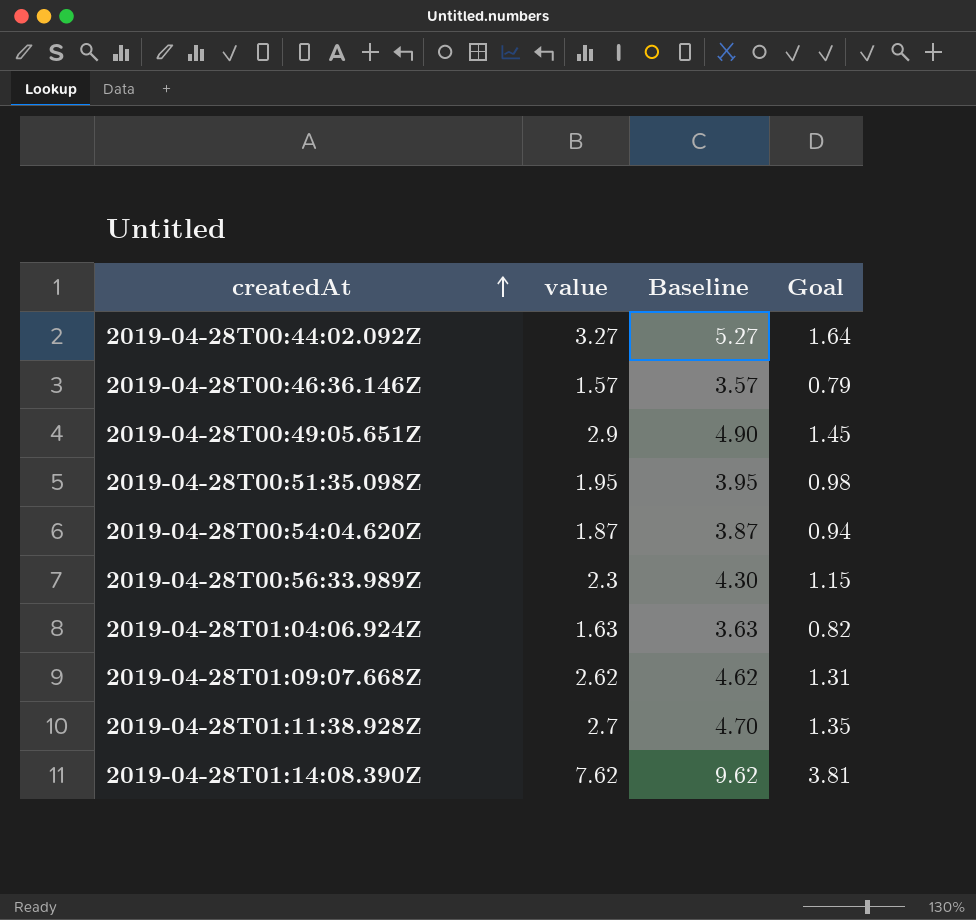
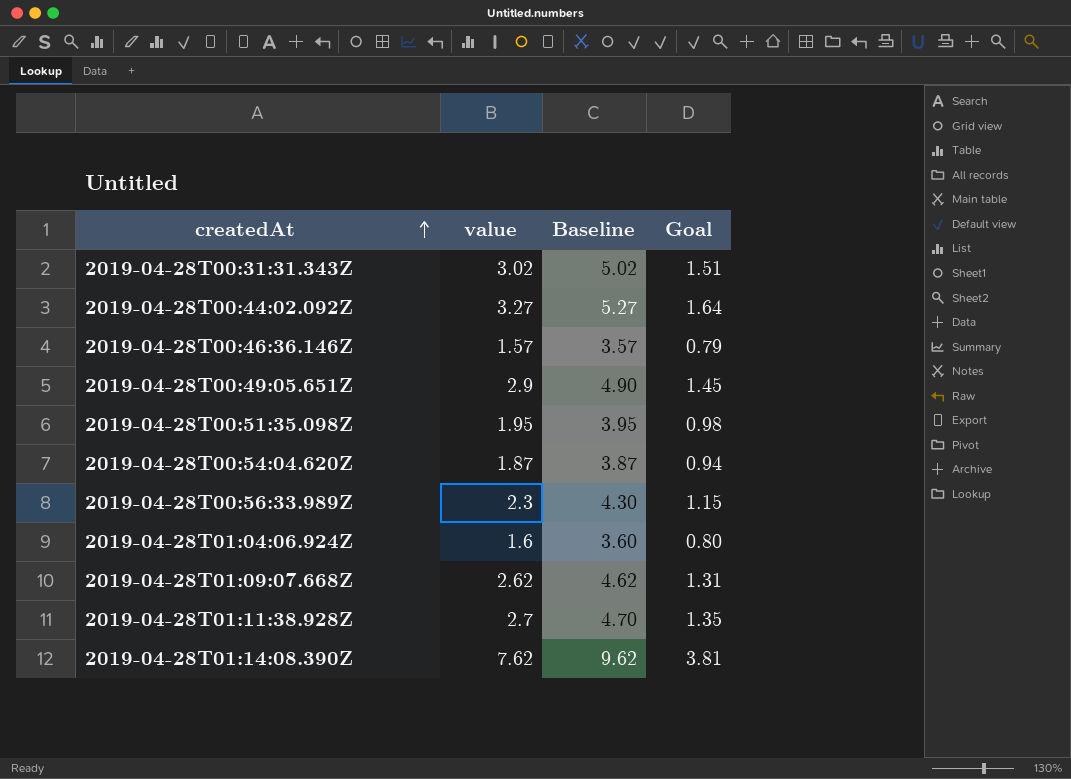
row 2019-04-28T00:31:31.343Z: none -> 3.02 | 5.02 | 1.51
2019-04-28T01:04:06.924Z | value: 1.63 -> 1.6
2019-04-28T01:04:06.924Z | Baseline: 3.63 -> 3.60
2019-04-28T01:04:06.924Z | Goal: 0.82 -> 0.80

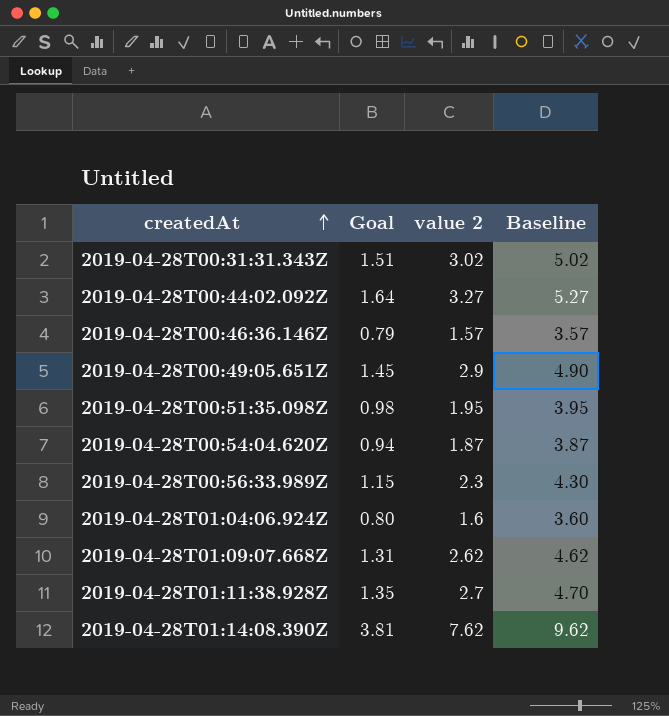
column Goal | position: 4 -> 2
column name: value -> value 2

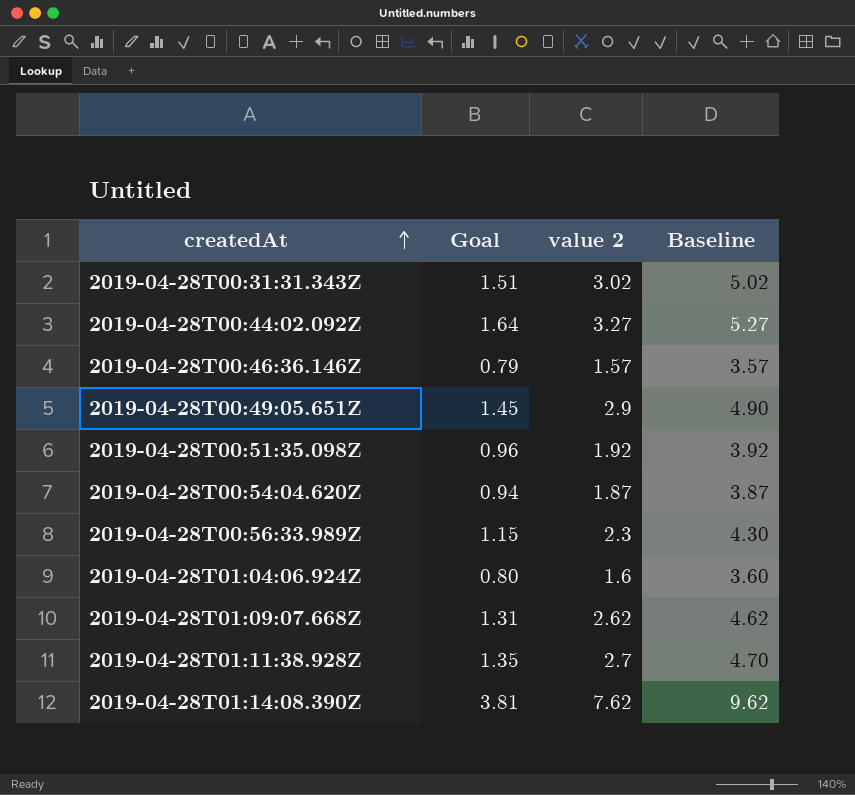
2019-04-28T00:51:35.098Z | Goal: 0.98 -> 0.96
2019-04-28T00:51:35.098Z | value 2: 1.95 -> 1.92
2019-04-28T00:51:35.098Z | Baseline: 3.95 -> 3.92

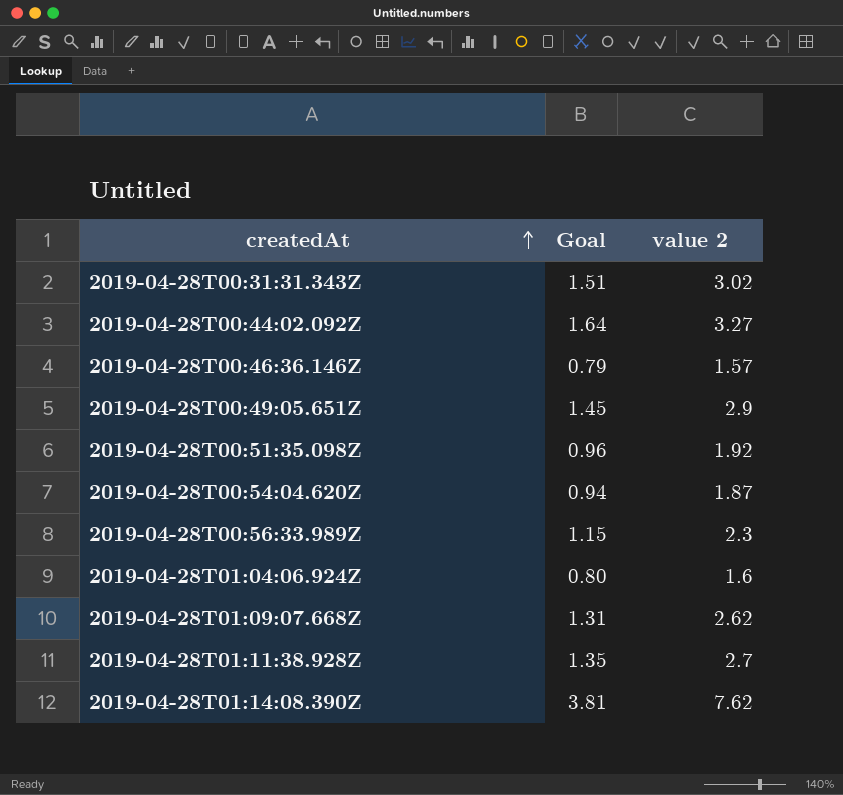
column Baseline | formula: [value 2] + 2 -> none

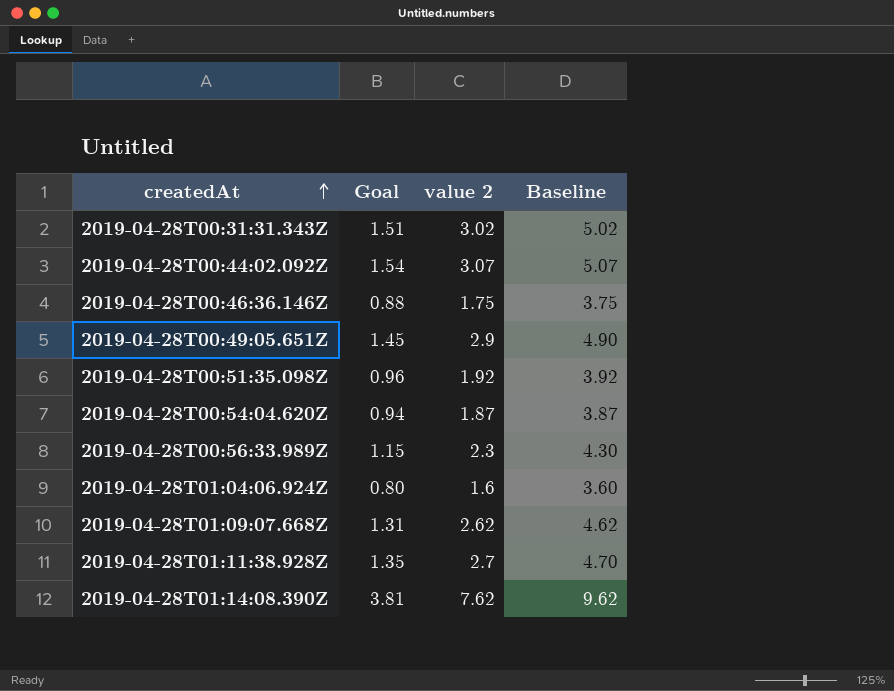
column Baseline | formula: none -> [value 2] + 2
2019-04-28T00:44:02.092Z | Goal: 1.64 -> 1.54
2019-04-28T00:44:02.092Z | value 2: 3.27 -> 3.07
2019-04-28T00:46:36.146Z | Goal: 0.79 -> 0.88
2019-04-28T00:46:36.146Z | value 2: 1.57 -> 1.75

